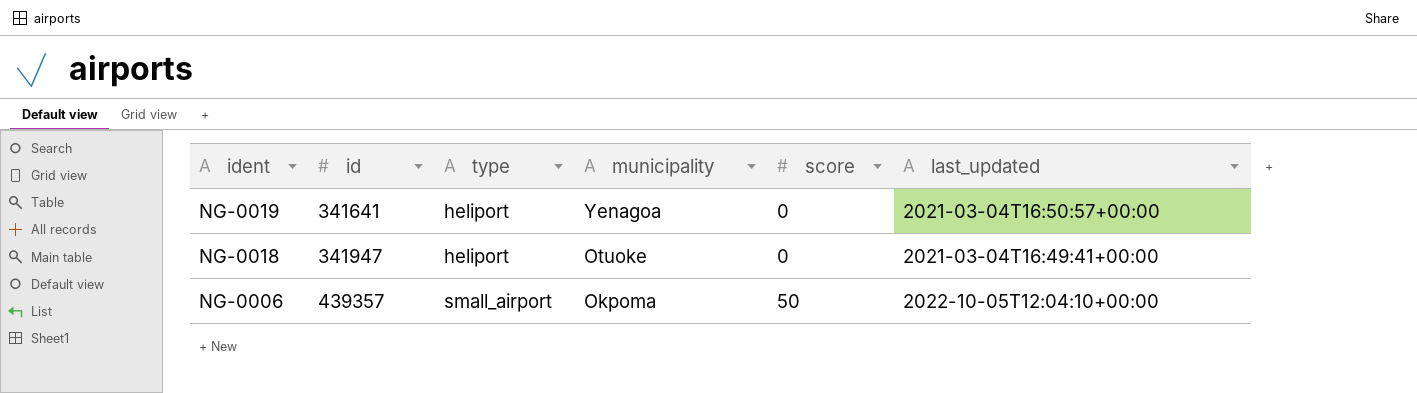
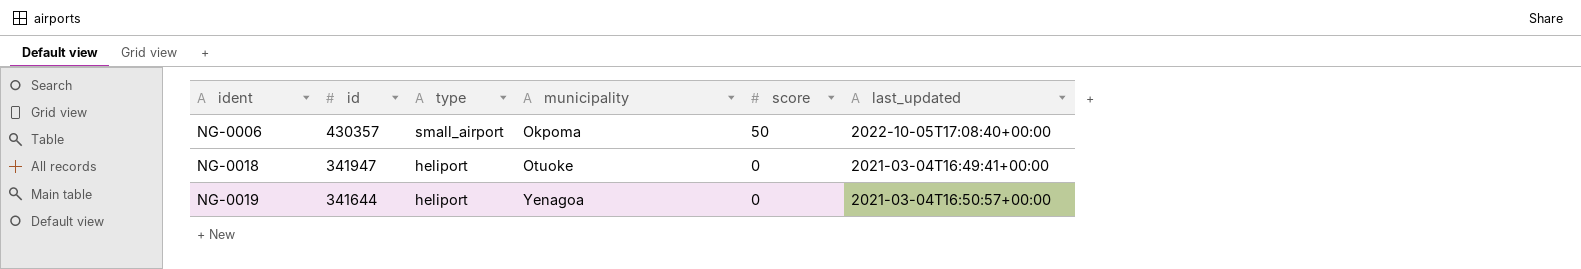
row order: ident descending -> ident ascending
NG-0006 | id: 439357 -> 430357
NG-0006 | last_updated: 2022-10-05T12:04:10+00:00 -> 2022-10-05T17:08:40+00:00
NG-0019 | id: 341641 -> 341644

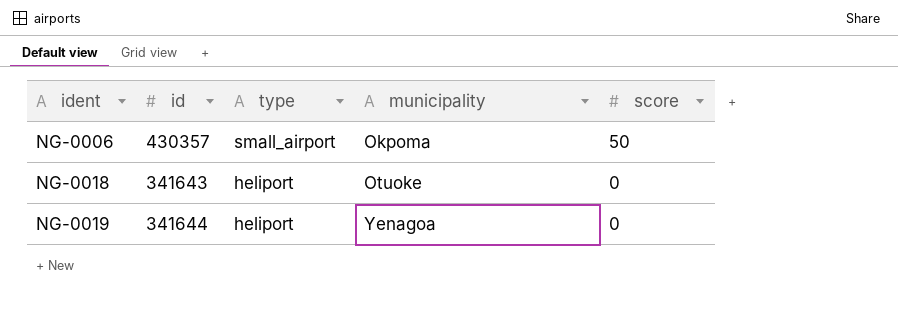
column last_updated | position: 6 -> none
NG-0018 | id: 341947 -> 341643

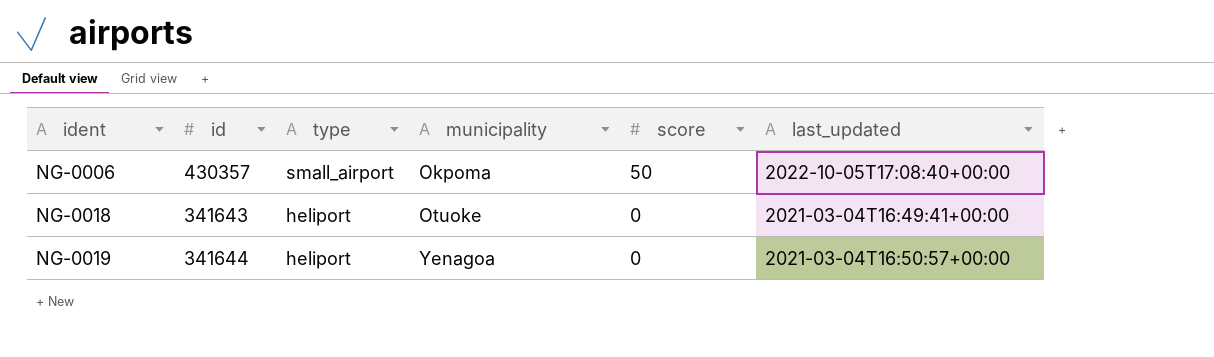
column last_updated | position: none -> 6

